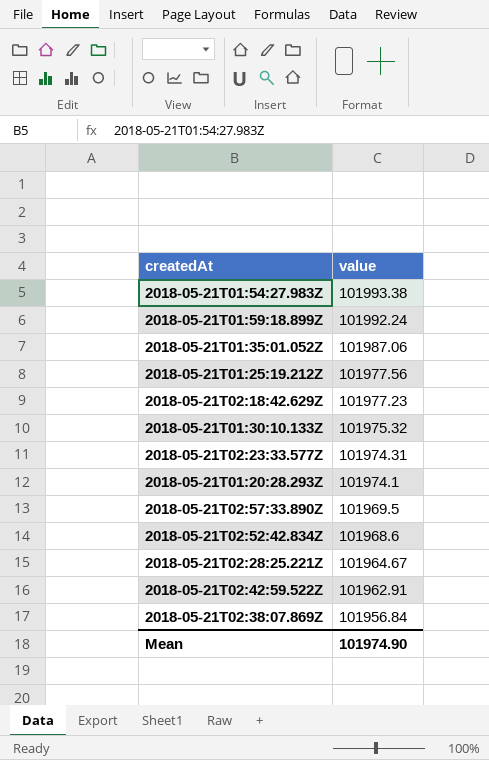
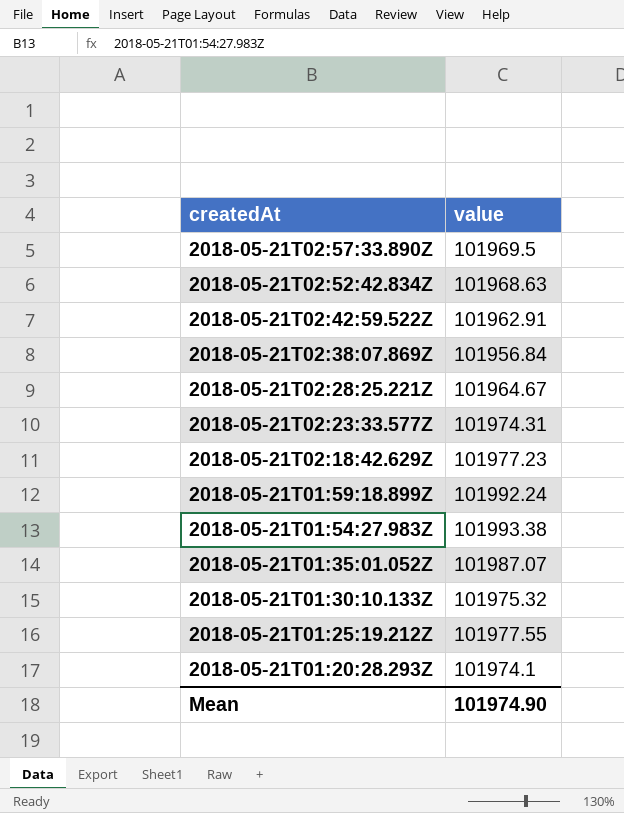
row order: value descending -> createdAt descending
2018-05-21T02:52:42.834Z | value: 101968.6 -> 101968.63
2018-05-21T01:35:01.052Z | value: 101987.06 -> 101987.07
2018-05-21T01:25:19.212Z | value: 101977.56 -> 101977.55

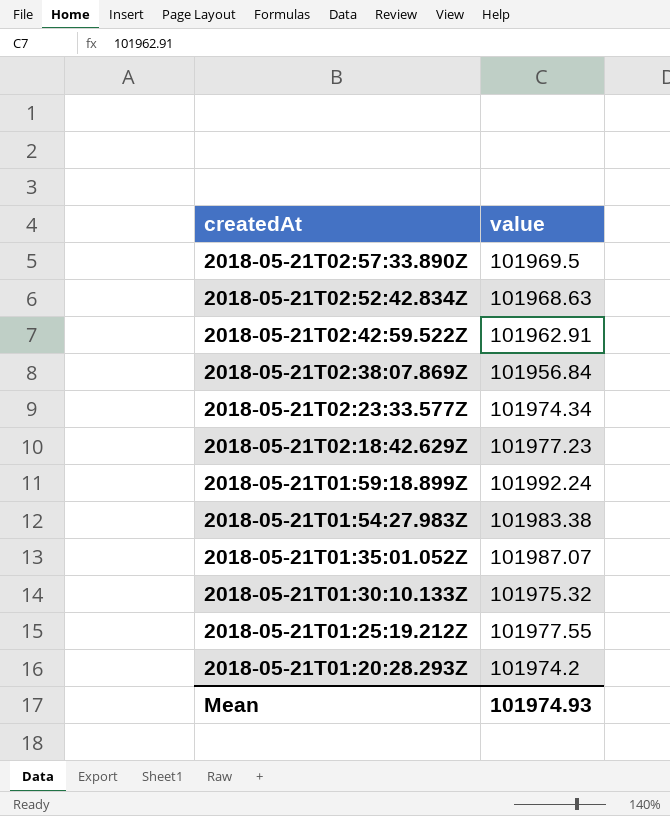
row 2018-05-21T02:28:25.221Z: 101964.67 -> none
2018-05-21T02:23:33.577Z | value: 101974.31 -> 101974.34
2018-05-21T01:54:27.983Z | value: 101993.38 -> 101983.38
2018-05-21T01:20:28.293Z | value: 101974.1 -> 101974.2
Mean | value: 101974.90 -> 101974.93

